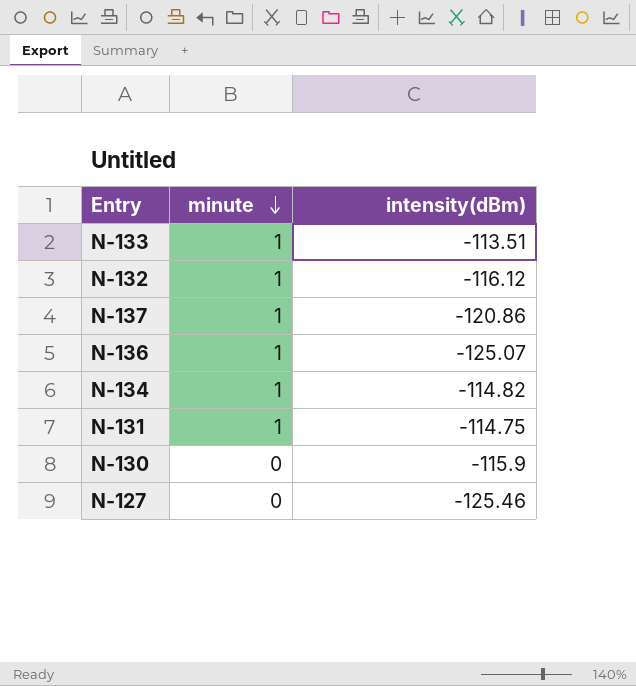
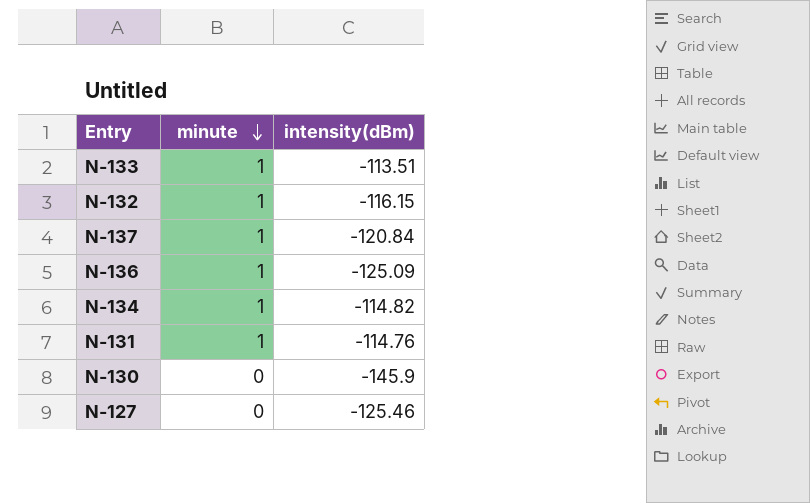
N-132 | intensity(dBm): -116.12 -> -116.15
N-137 | intensity(dBm): -120.86 -> -120.84
N-136 | intensity(dBm): -125.07 -> -125.09
N-131 | intensity(dBm): -114.75 -> -114.76
N-130 | intensity(dBm): -115.9 -> -145.9

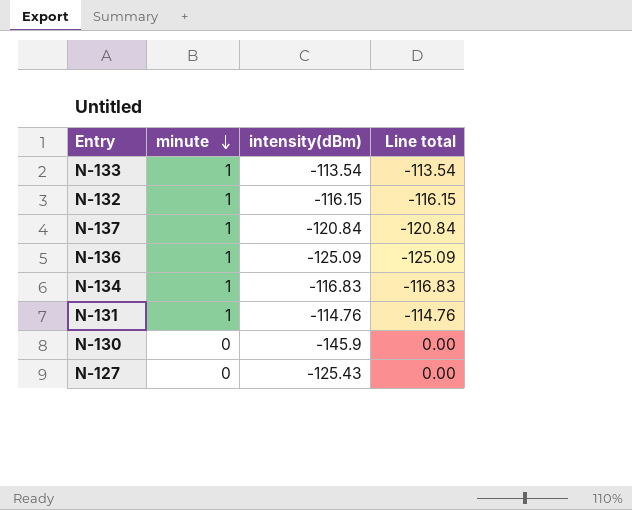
column Line total | formula: none -> [minute] * [intensity(dBm)]
N-133 | intensity(dBm): -113.51 -> -113.54
N-134 | intensity(dBm): -114.82 -> -116.83
N-127 | intensity(dBm): -125.46 -> -125.43

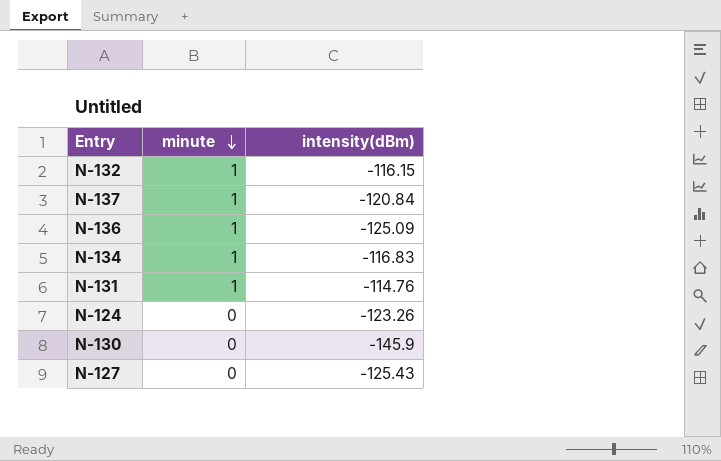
column Line total | formula: [minute] * [intensity(dBm)] -> none
row N-133: 1 | -113.54 | -113.54 -> none
row N-124: none -> 0 | -123.26

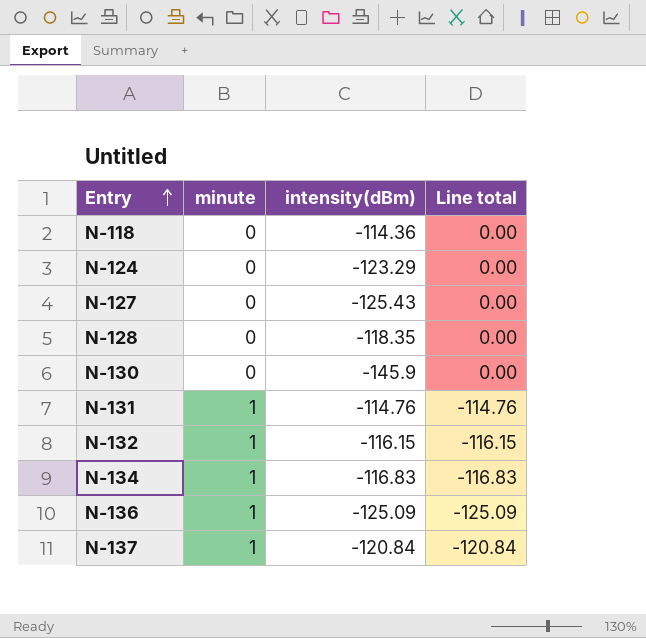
row order: minute descending -> Entry ascending
column Line total | formula: none -> [minute] * [intensity(dBm)]
row N-118: none -> 0 | -114.36 | 0.00
N-124 | intensity(dBm): -123.26 -> -123.29
row N-128: none -> 0 | -118.35 | 0.00

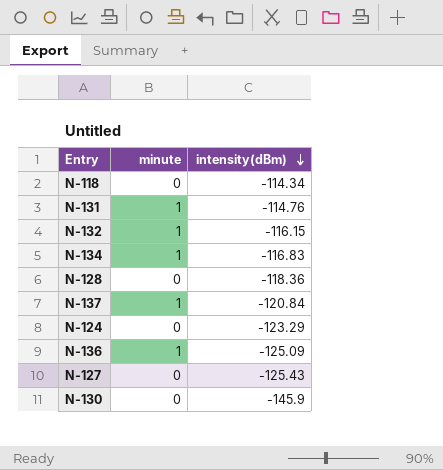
row order: Entry ascending -> intensity(dBm) descending
column Line total | formula: [minute] * [intensity(dBm)] -> none
N-118 | intensity(dBm): -114.36 -> -114.34
N-128 | intensity(dBm): -118.35 -> -118.36

